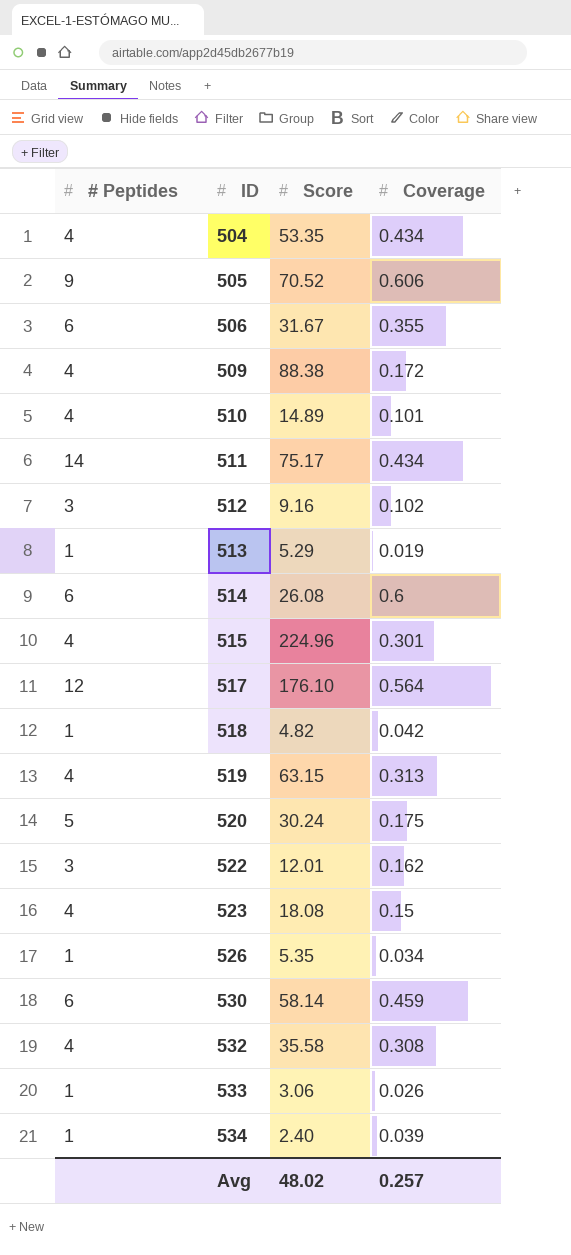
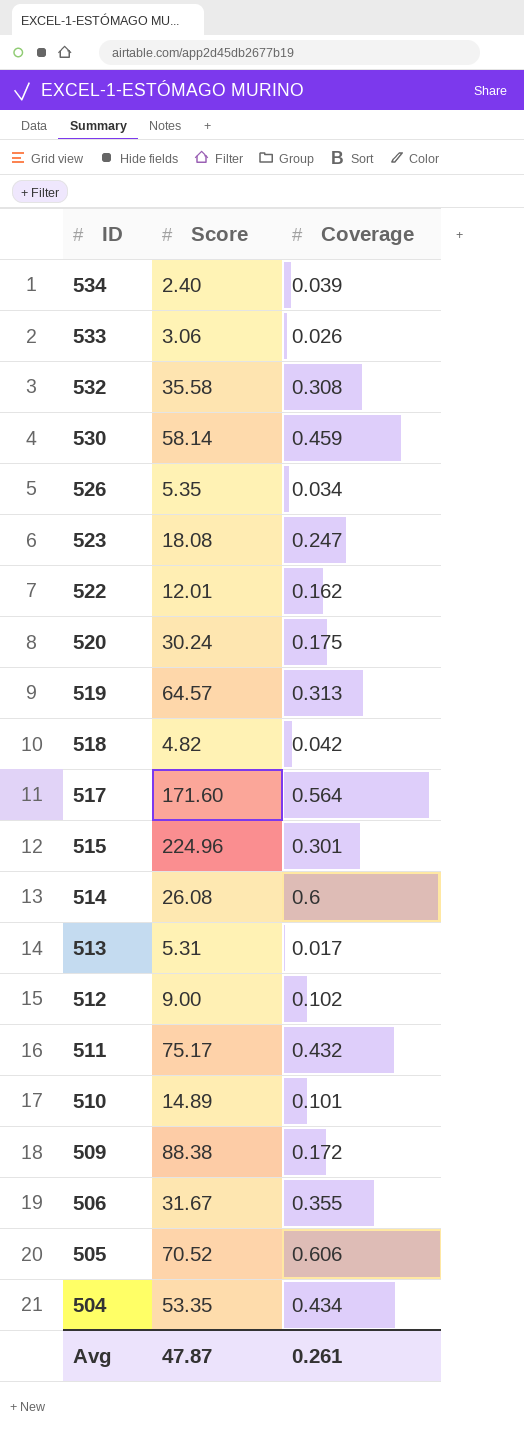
row order: ID ascending -> ID descending
column # Peptides | position: 1 -> none
523 | Coverage: 0.15 -> 0.247
519 | Score: 63.15 -> 64.57
517 | Score: 176.10 -> 171.60
513 | Score: 5.29 -> 5.31
513 | Coverage: 0.019 -> 0.017
512 | Score: 9.16 -> 9.00
511 | Coverage: 0.434 -> 0.432
Avg | Score: 48.02 -> 47.87
Avg | Coverage: 0.257 -> 0.261

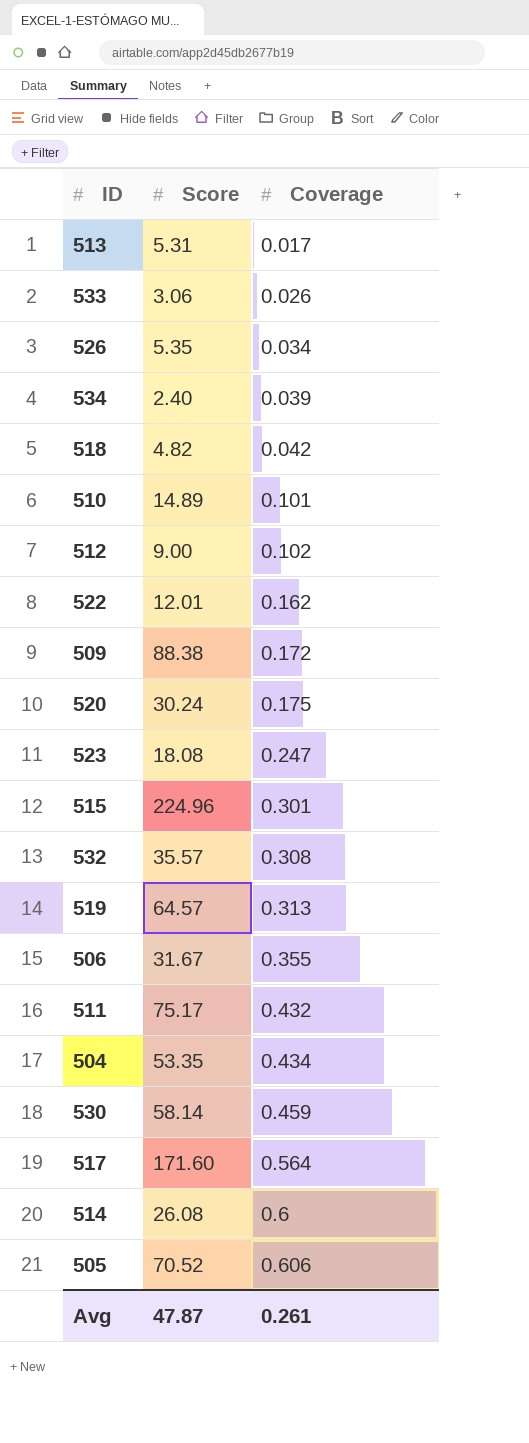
row order: ID descending -> Coverage ascending
532 | Score: 35.58 -> 35.57

